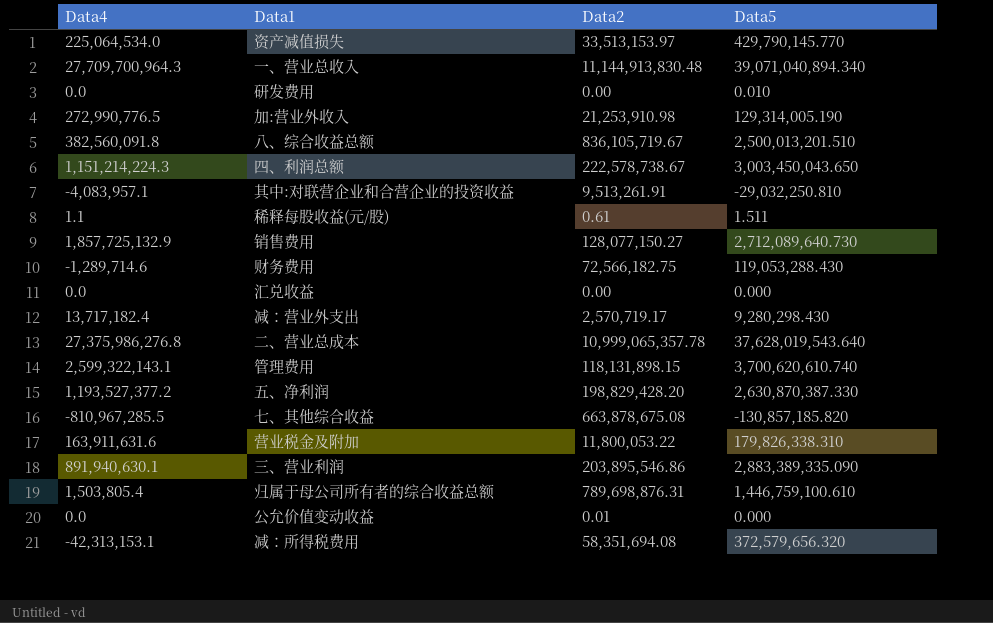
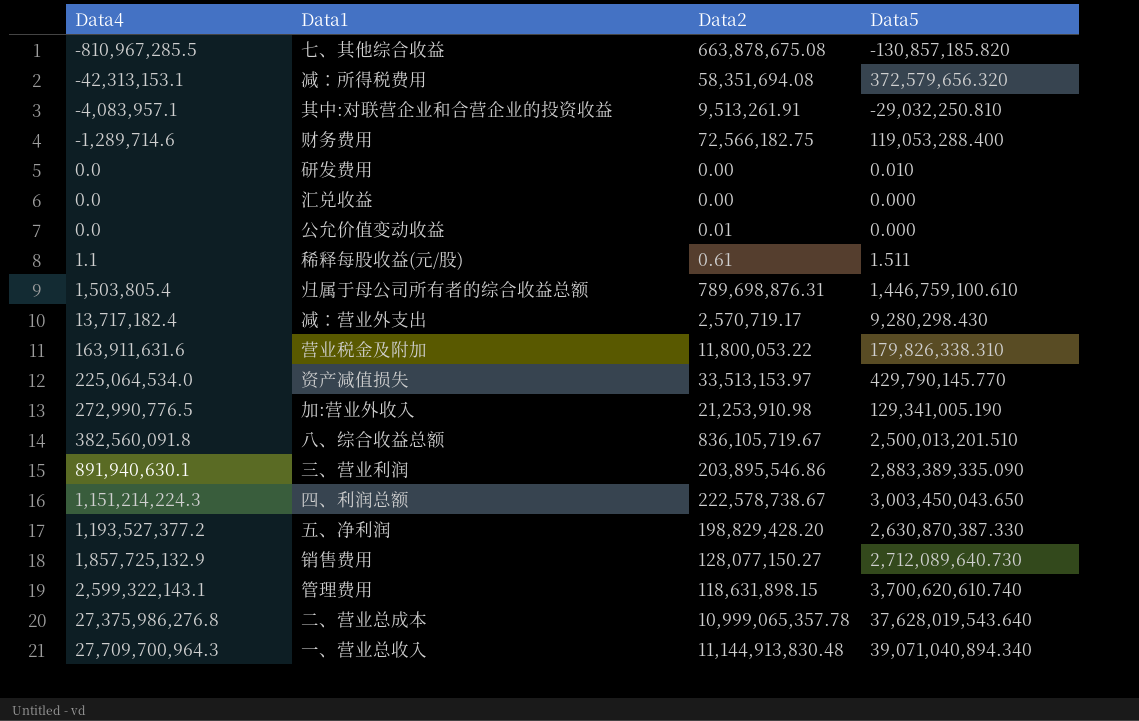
row order: none -> Data4 ascending
财务费用 | Data5: 119,053,288.430 -> 119,053,288.400
加:营业外收入 | Data5: 129,314,005.190 -> 129,341,005.190
管理费用 | Data2: 118,131,898.15 -> 118,631,898.15

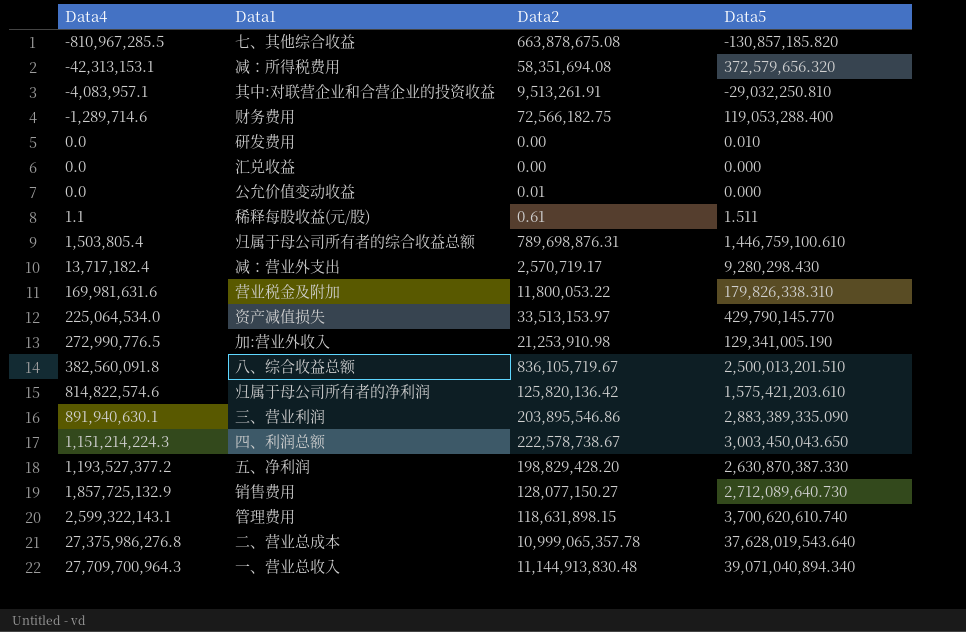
营业税金及附加 | Data4: 163,911,631.6 -> 169,981,631.6
row 归属于母公司所有者的净利润: none -> 814,822,574.6 | 125,820,136.42 | 1,575,421,203.610

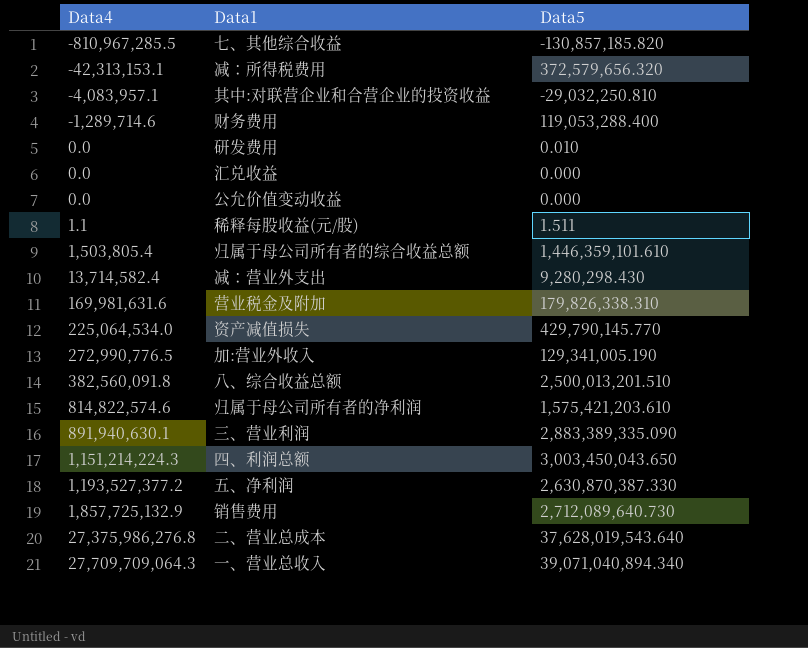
column Data2 | position: 3 -> none
row 管理费用: 2,599,322,143.1 | 118,631,898.15 | 3,700,620,610.740 -> none
归属于母公司所有者的综合收益总额 | Data5: 1,446,759,100.610 -> 1,446,359,101.610
减：营业外支出 | Data4: 13,717,182.4 -> 13,714,582.4
一、营业总收入 | Data4: 27,709,700,964.3 -> 27,709,709,064.3

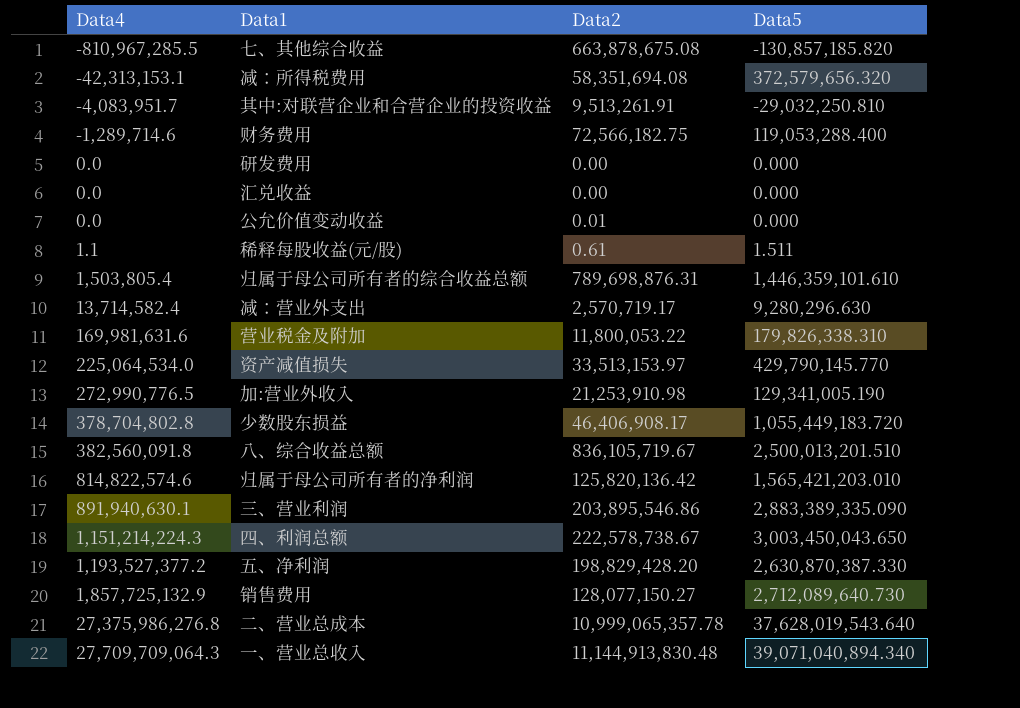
column Data2 | position: none -> 3
其中:对联营企业和合营企业的投资收益 | Data4: -4,083,957.1 -> -4,083,951.7
研发费用 | Data5: 0.010 -> 0.000
减：营业外支出 | Data5: 9,280,298.430 -> 9,280,296.630
row 少数股东损益: none -> 378,704,802.8 | 46,406,908.17 | 1,055,449,183.720
归属于母公司所有者的净利润 | Data5: 1,575,421,203.610 -> 1,565,421,203.010

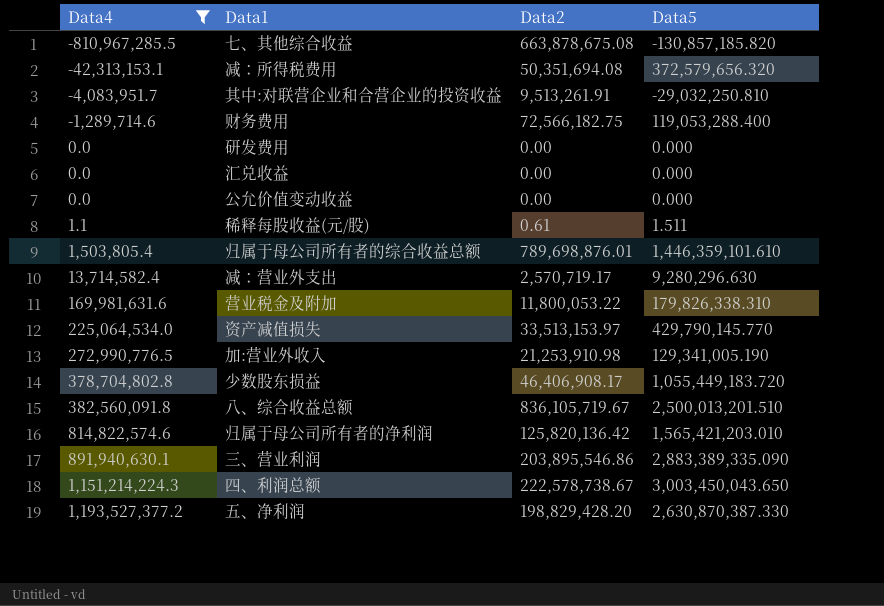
filter: none -> Data4 <= 1,193,527,377.2
减：所得税费用 | Data2: 58,351,694.08 -> 50,351,694.08
公允价值变动收益 | Data2: 0.01 -> 0.00
归属于母公司所有者的综合收益总额 | Data2: 789,698,876.31 -> 789,698,876.01

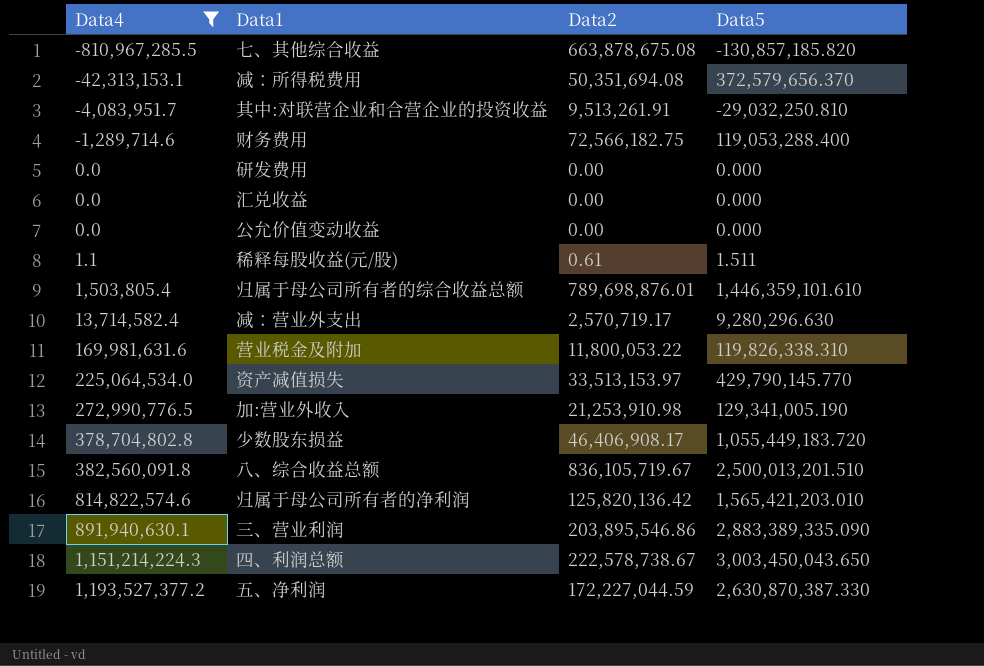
减：所得税费用 | Data5: 372,579,656.320 -> 372,579,656.370
营业税金及附加 | Data5: 179,826,338.310 -> 119,826,338.310
五、净利润 | Data2: 198,829,428.20 -> 172,227,044.59

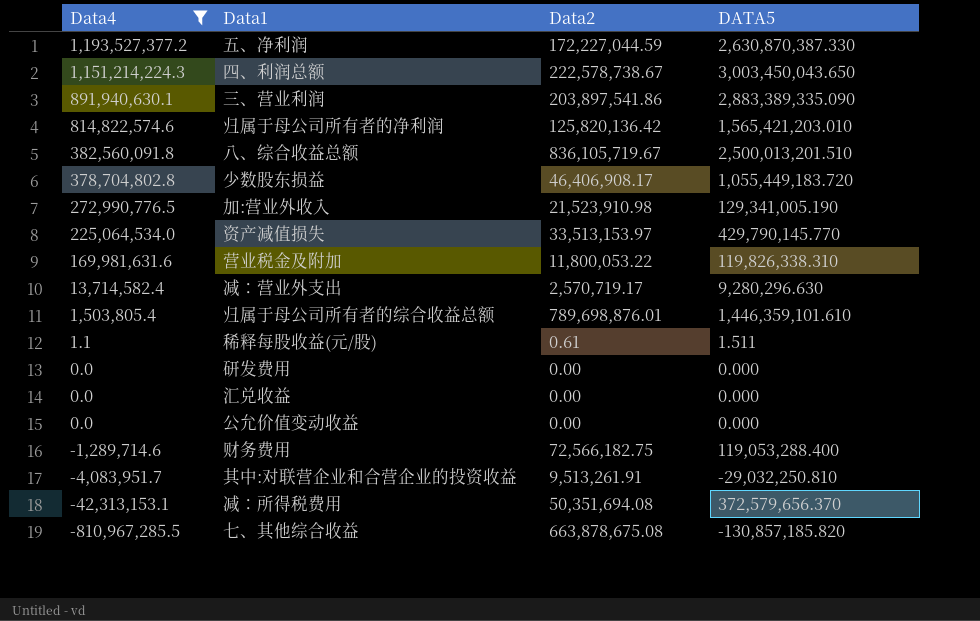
row order: Data4 ascending -> Data4 descending
column name: Data5 -> DATA5
三、营业利润 | Data2: 203,895,546.86 -> 203,897,541.86
加:营业外收入 | Data2: 21,253,910.98 -> 21,523,910.98

